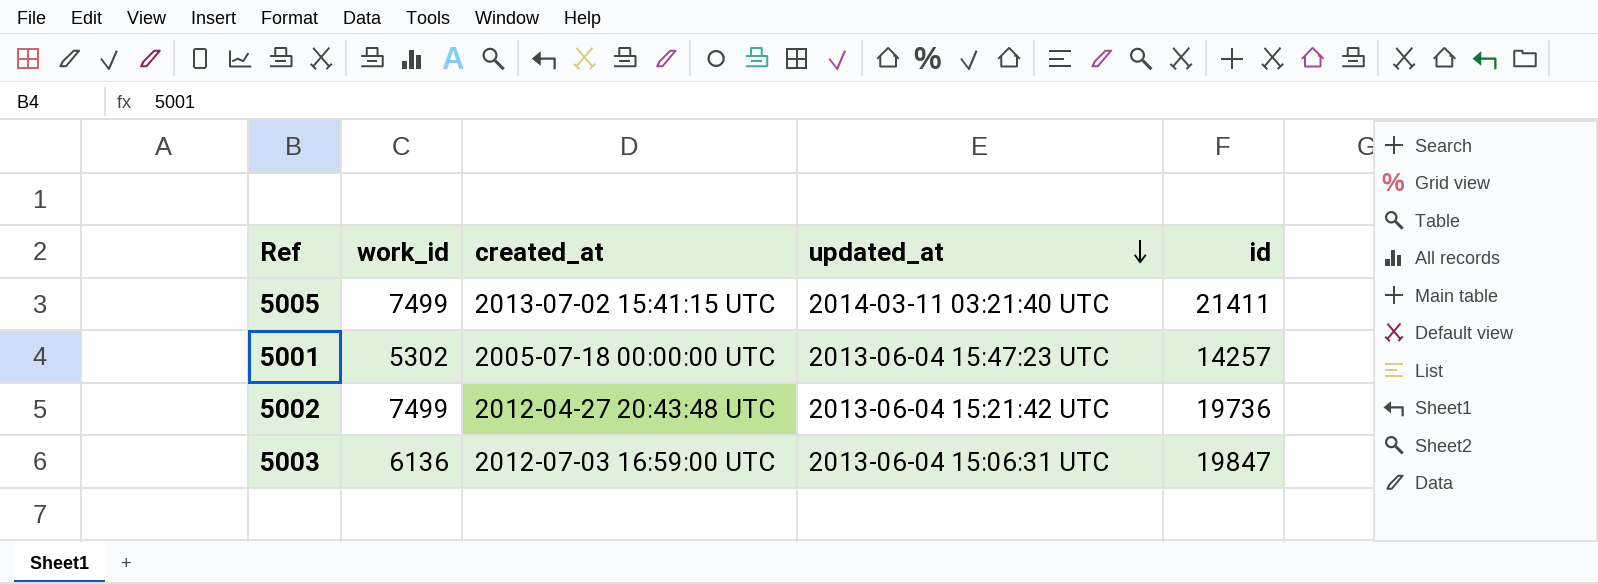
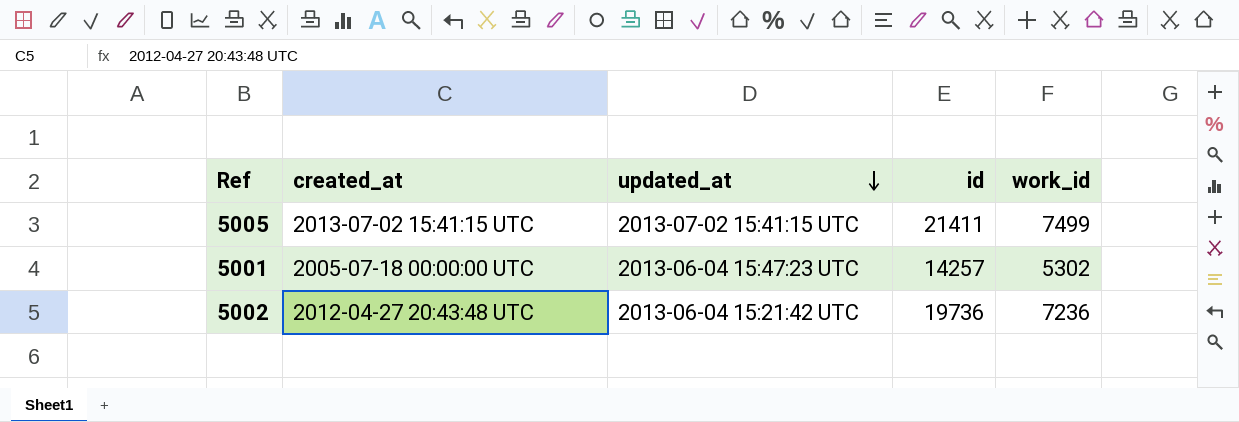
column work_id | position: 2 -> 5
row 5003: 6136 | 2012-07-03 16:59:00 UTC | 2013-06-04 15:06:31 UTC | 19847 -> none
5005 | updated_at: 2014-03-11 03:21:40 UTC -> 2013-07-02 15:41:15 UTC
5002 | work_id: 7499 -> 7236

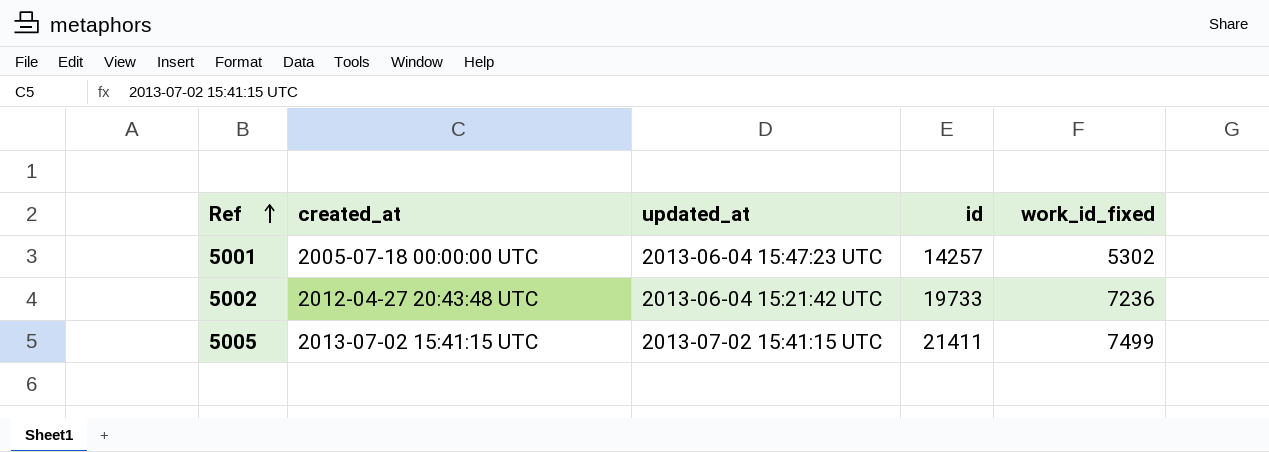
row order: updated_at descending -> Ref ascending
column name: work_id -> work_id_fixed
5002 | id: 19736 -> 19733

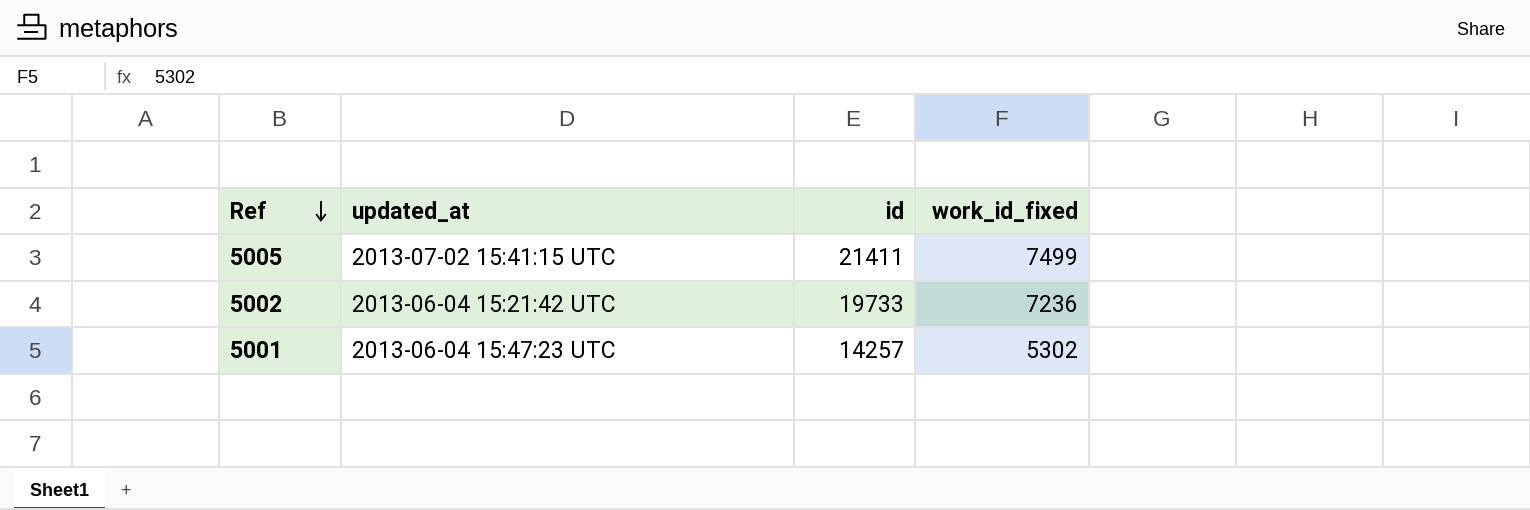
row order: Ref ascending -> Ref descending
column created_at | position: 2 -> none

